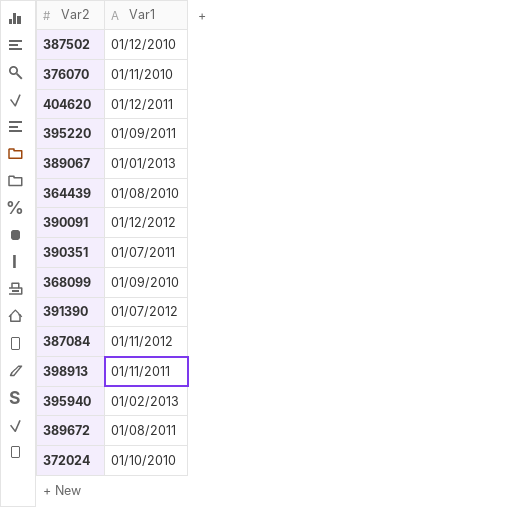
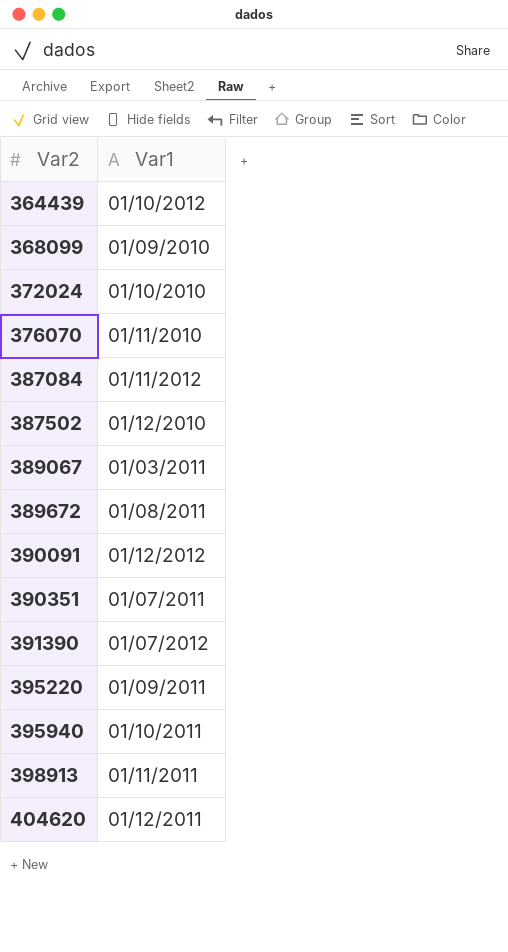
row order: none -> Var2 ascending
364439 | Var1: 01/08/2010 -> 01/10/2012
389067 | Var1: 01/01/2013 -> 01/03/2011
395940 | Var1: 01/02/2013 -> 01/10/2011

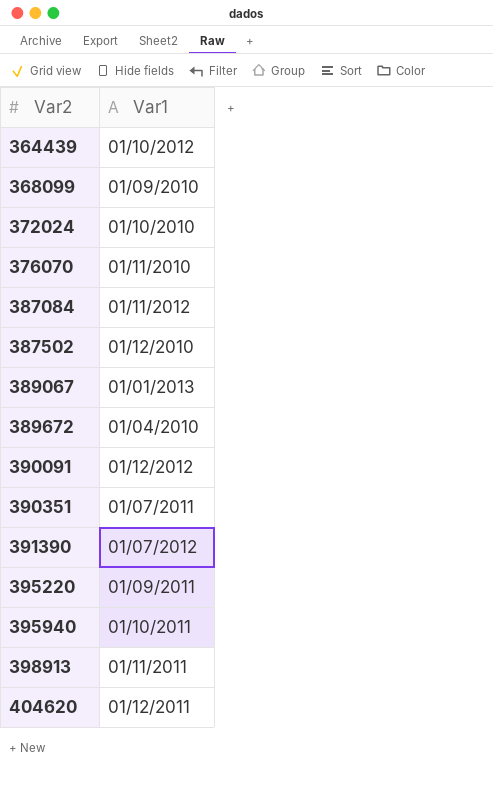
389067 | Var1: 01/03/2011 -> 01/01/2013
389672 | Var1: 01/08/2011 -> 01/04/2010

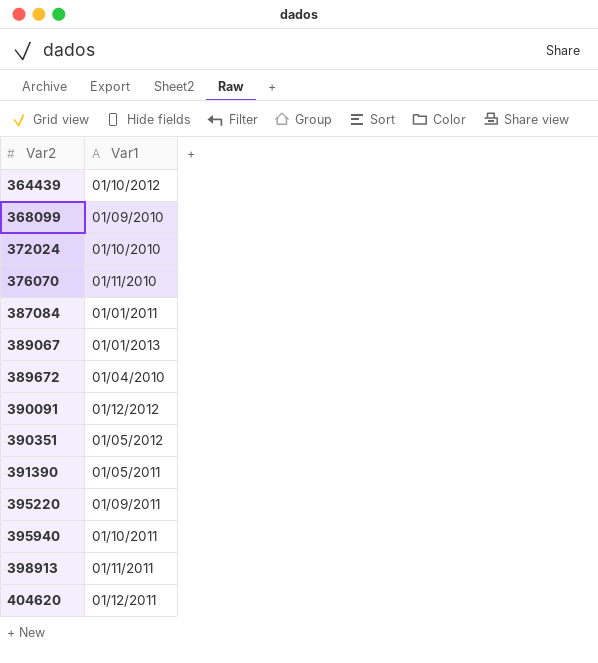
row 387502: 01/12/2010 -> none
387084 | Var1: 01/11/2012 -> 01/01/2011
390351 | Var1: 01/07/2011 -> 01/05/2012
391390 | Var1: 01/07/2012 -> 01/05/2011

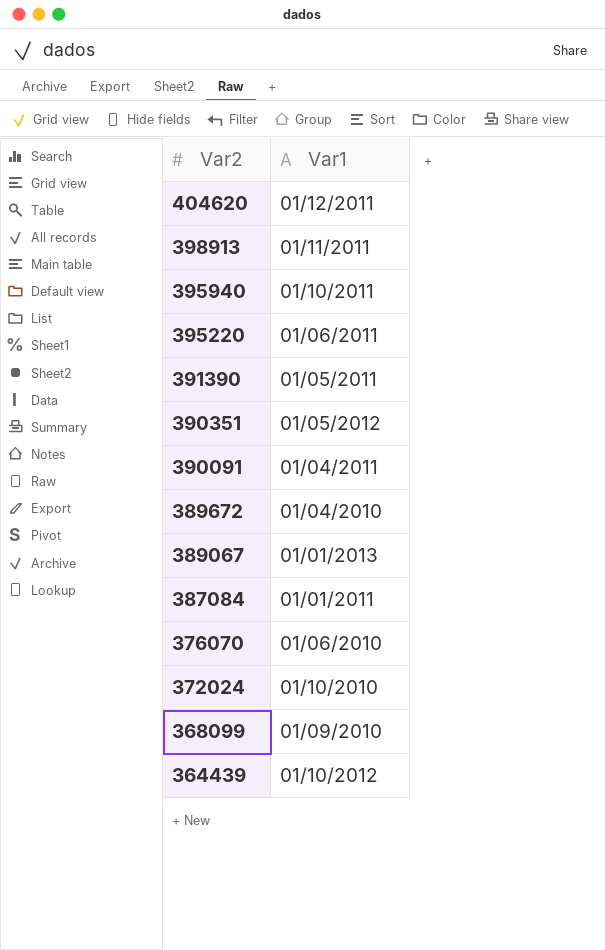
row order: Var2 ascending -> Var2 descending
395220 | Var1: 01/09/2011 -> 01/06/2011
390091 | Var1: 01/12/2012 -> 01/04/2011
376070 | Var1: 01/11/2010 -> 01/06/2010

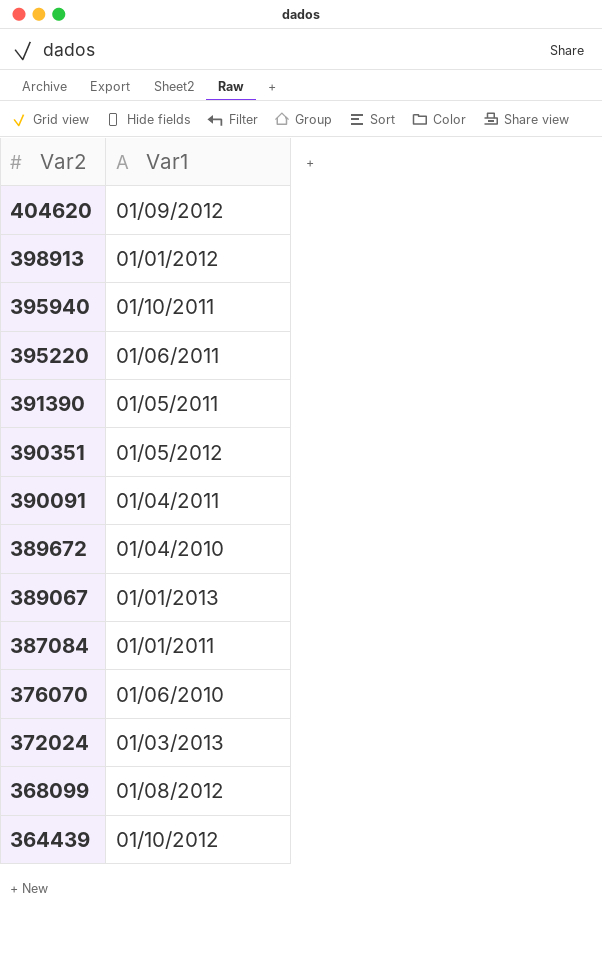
404620 | Var1: 01/12/2011 -> 01/09/2012
398913 | Var1: 01/11/2011 -> 01/01/2012
372024 | Var1: 01/10/2010 -> 01/03/2013
368099 | Var1: 01/09/2010 -> 01/08/2012

